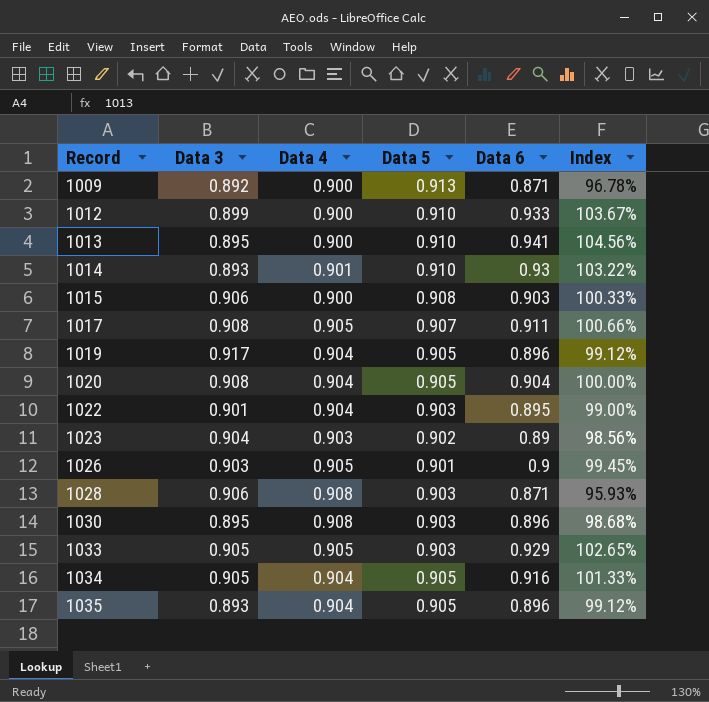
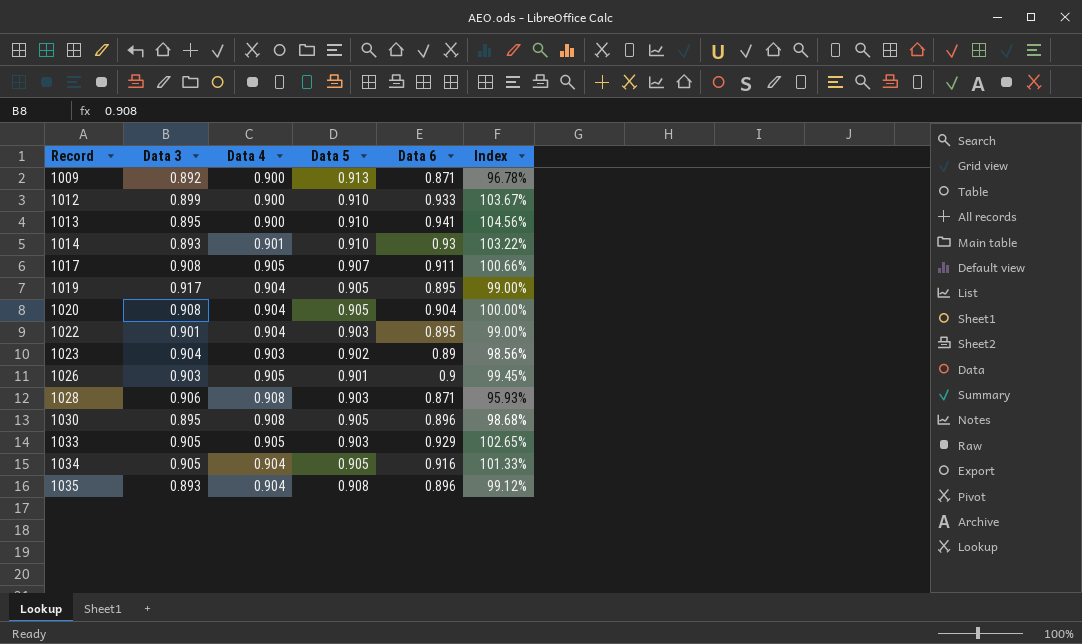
row 1015: 0.906 | 0.900 | 0.908 | 0.903 | 100.33% -> none
1019 | Data 6: 0.896 -> 0.895
1019 | Index: 99.12% -> 99.00%
1030 | Data 5: 0.903 -> 0.905
1035 | Data 5: 0.905 -> 0.908

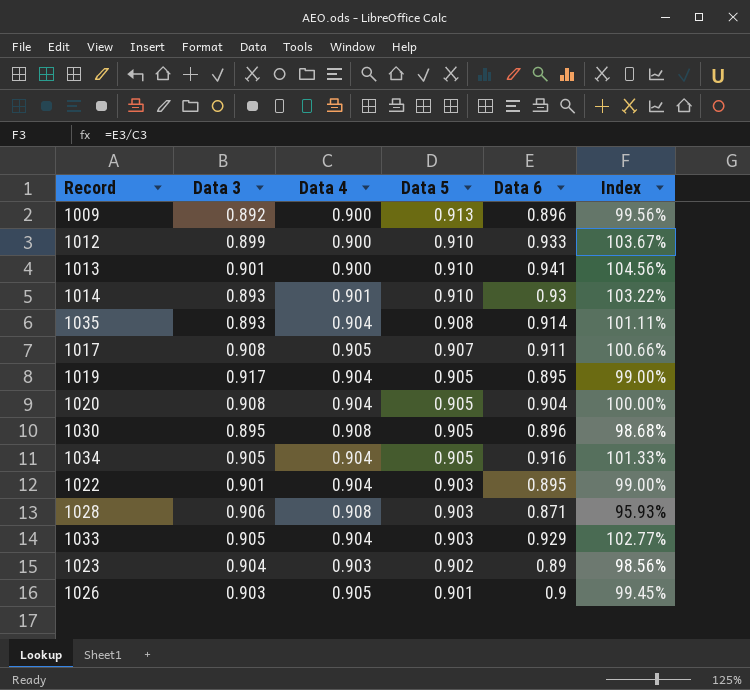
row order: Record ascending -> Data 5 descending
1009 | Data 6: 0.871 -> 0.896
1009 | Index: 96.78% -> 99.56%
1013 | Data 3: 0.895 -> 0.901
1035 | Data 6: 0.896 -> 0.914
1035 | Index: 99.12% -> 101.11%
1033 | Data 4: 0.905 -> 0.904
1033 | Index: 102.65% -> 102.77%

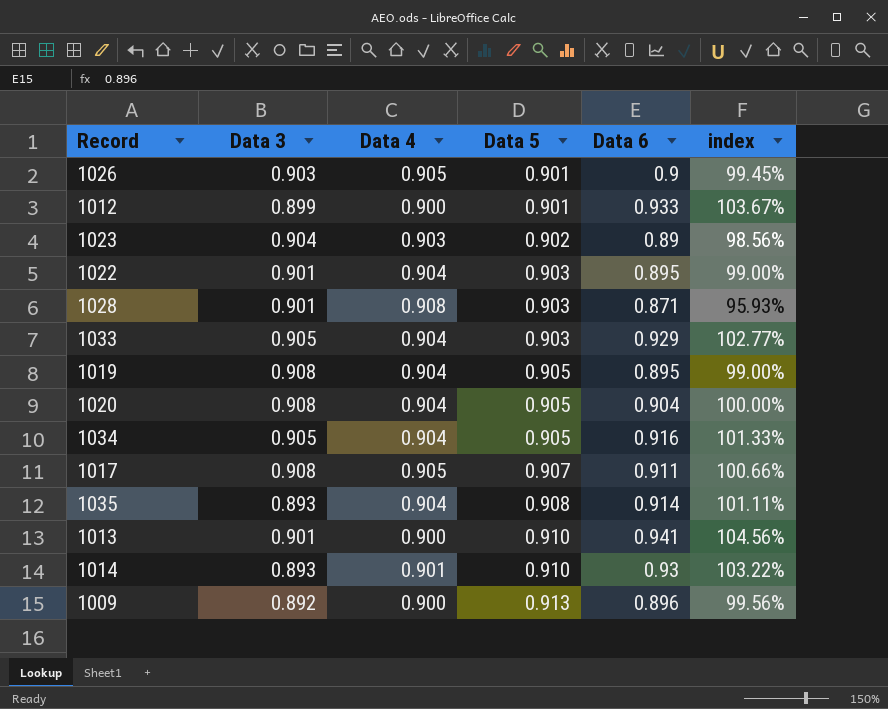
row order: Data 5 descending -> Data 5 ascending
column name: Index -> index
row 1030: 0.895 | 0.908 | 0.905 | 0.896 | 98.68% -> none
1012 | Data 5: 0.910 -> 0.901
1028 | Data 3: 0.906 -> 0.901
1019 | Data 3: 0.917 -> 0.908

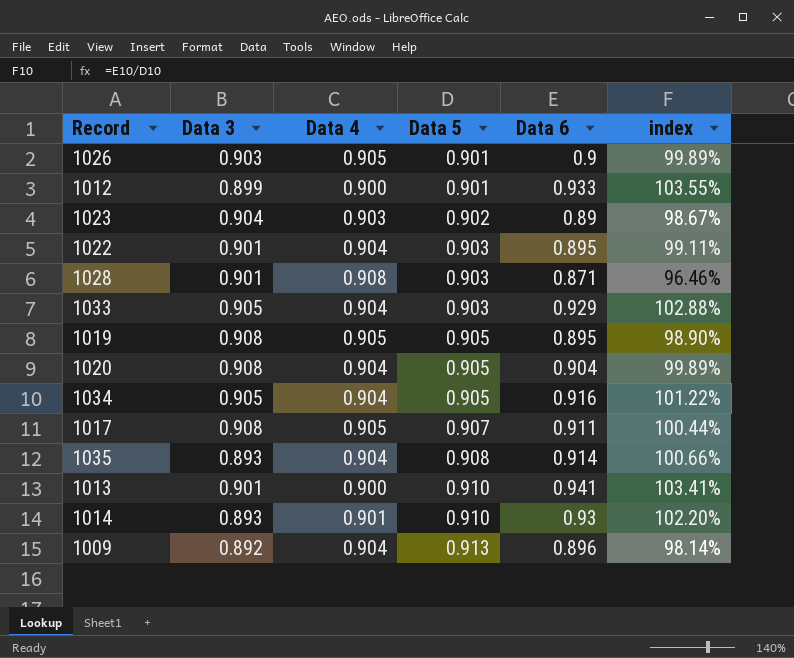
column index | formula: [Data 6] / [Data 4] -> [Data 6] / [Data 5]
1019 | Data 4: 0.904 -> 0.905
1009 | Data 4: 0.900 -> 0.904

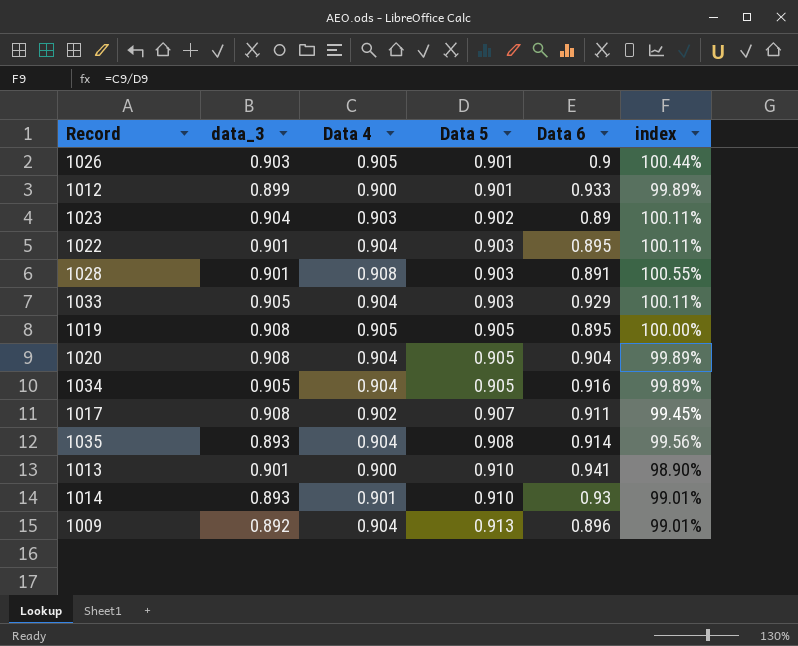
column name: Data 3 -> data_3
column index | formula: [Data 6] / [Data 5] -> [Data 4] / [Data 5]
1028 | Data 6: 0.871 -> 0.891
1017 | Data 4: 0.905 -> 0.902

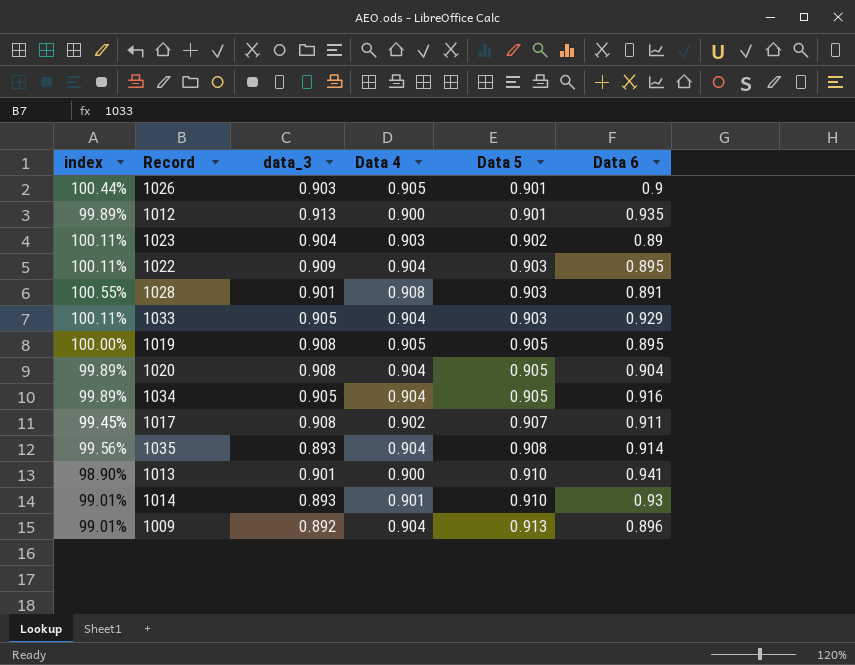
column index | position: 6 -> 1
1012 | data_3: 0.899 -> 0.913
1012 | Data 6: 0.933 -> 0.935
1022 | data_3: 0.901 -> 0.909

